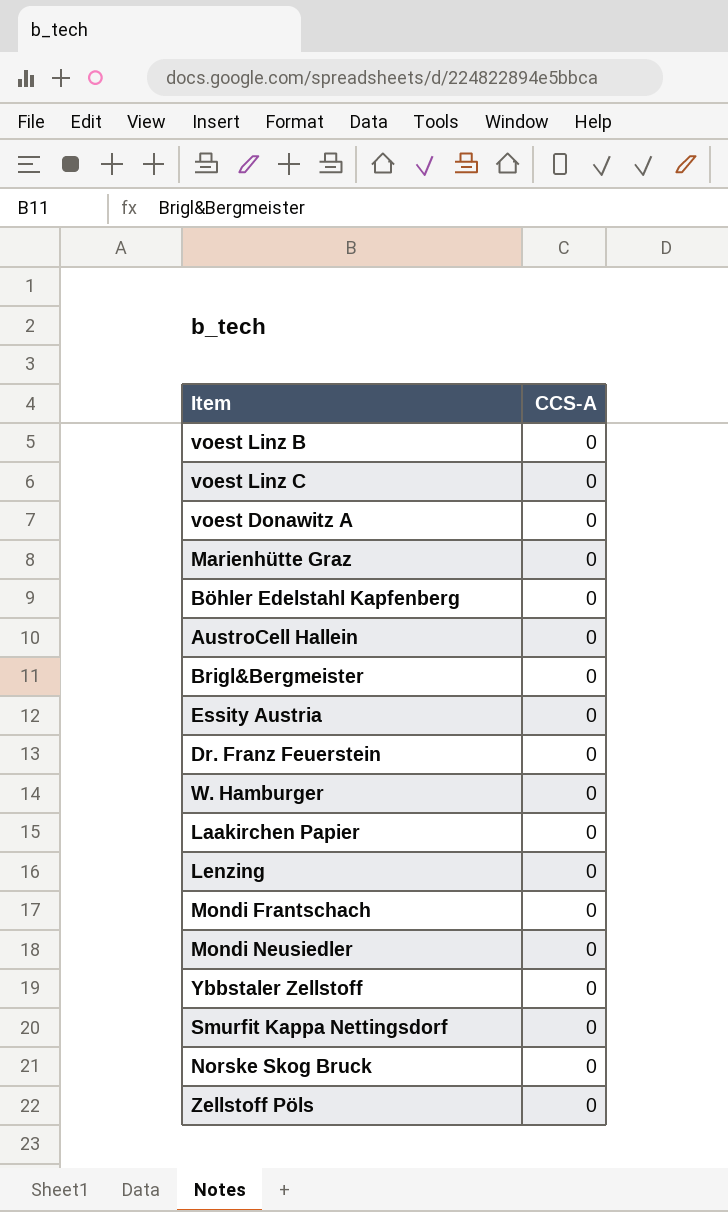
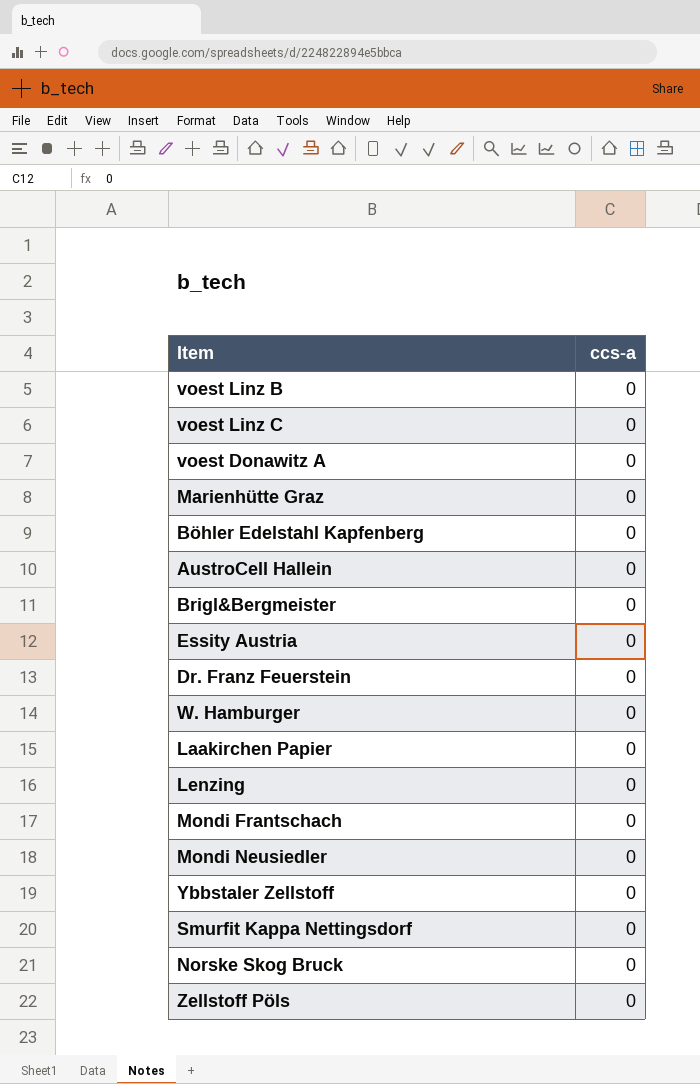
column name: CCS-A -> ccs-a

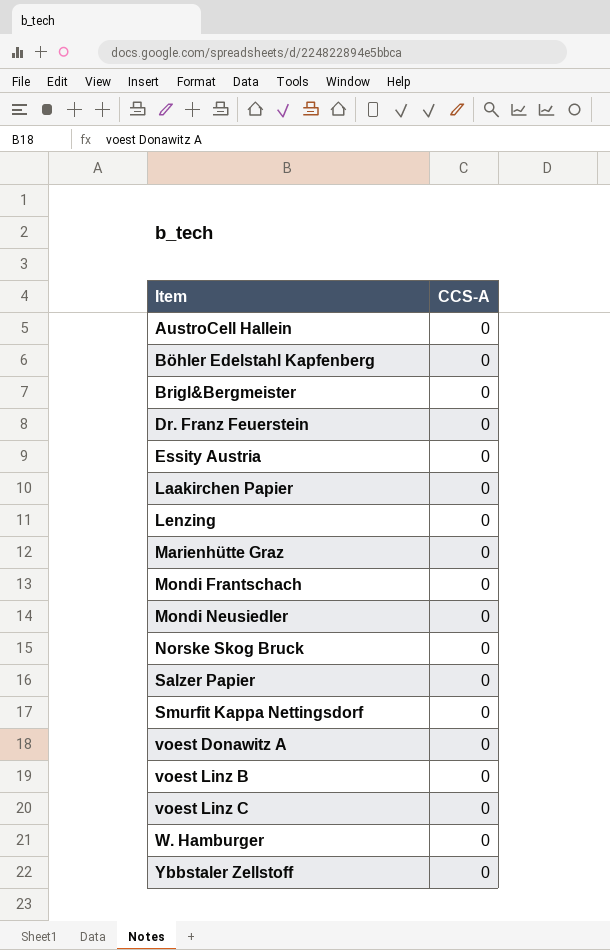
row order: none -> Item ascending
column name: ccs-a -> CCS-A
row Zellstoff Pöls: 0 -> none
row Salzer Papier: none -> 0

